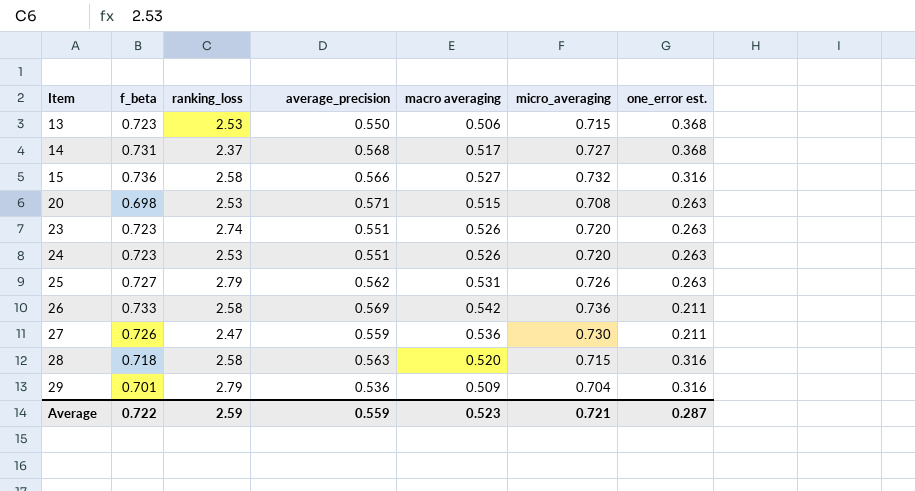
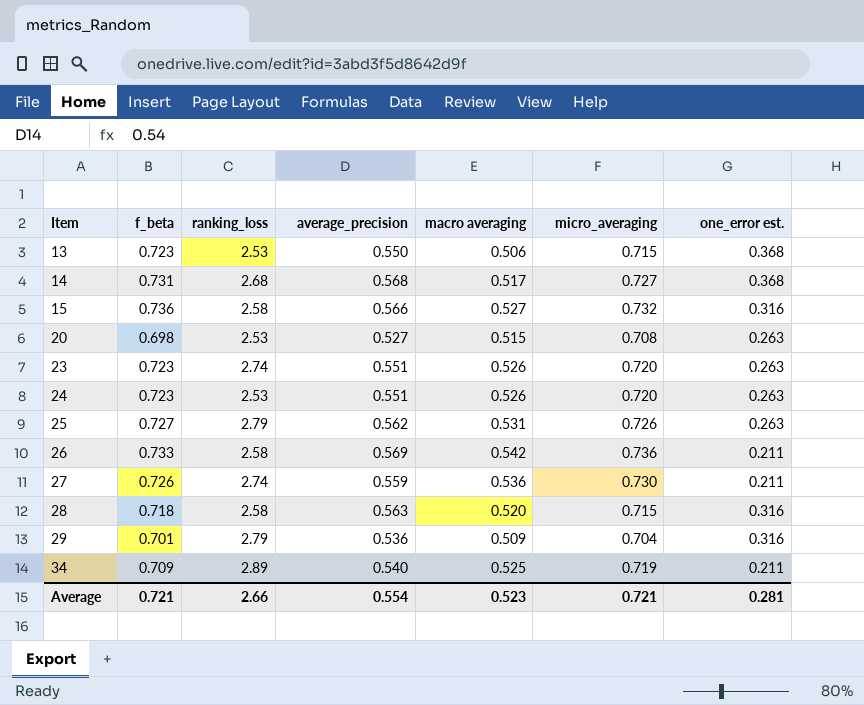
14 | ranking_loss: 2.37 -> 2.68
20 | average_precision: 0.571 -> 0.527
27 | ranking_loss: 2.47 -> 2.74
row 34: none -> 0.709 | 2.89 | 0.540 | 0.525 | 0.719 | 0.211
Average | f_beta: 0.722 -> 0.721
Average | ranking_loss: 2.59 -> 2.66
Average | average_precision: 0.559 -> 0.554
Average | one_error est.: 0.287 -> 0.281

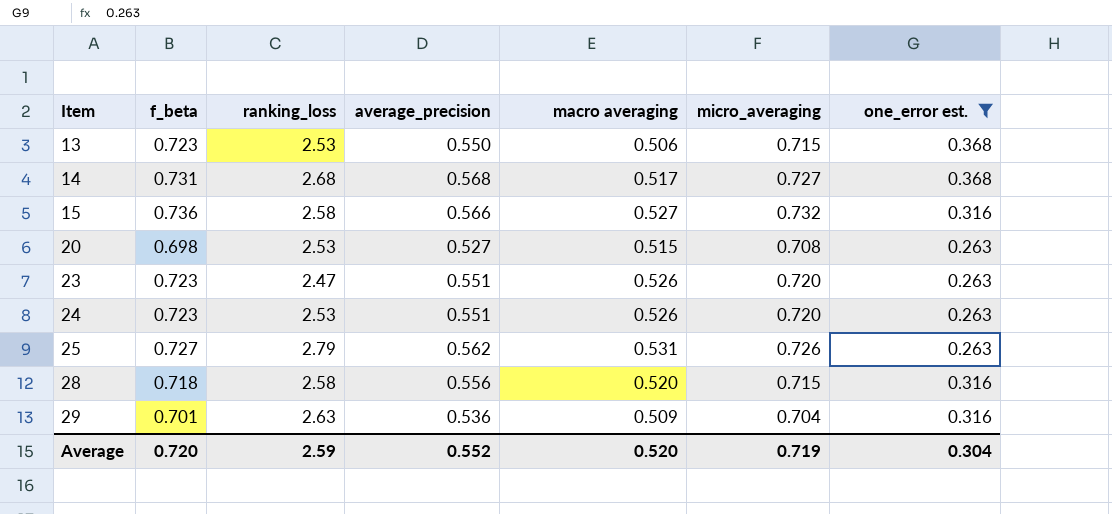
filter: none -> one_error est. != 0.211
23 | ranking_loss: 2.74 -> 2.47
28 | average_precision: 0.563 -> 0.556
29 | ranking_loss: 2.79 -> 2.63
Average | f_beta: 0.721 -> 0.720
Average | ranking_loss: 2.66 -> 2.59
Average | average_precision: 0.554 -> 0.552
Average | macro averaging: 0.523 -> 0.520
Average | micro_averaging: 0.721 -> 0.719
Average | one_error est.: 0.281 -> 0.304

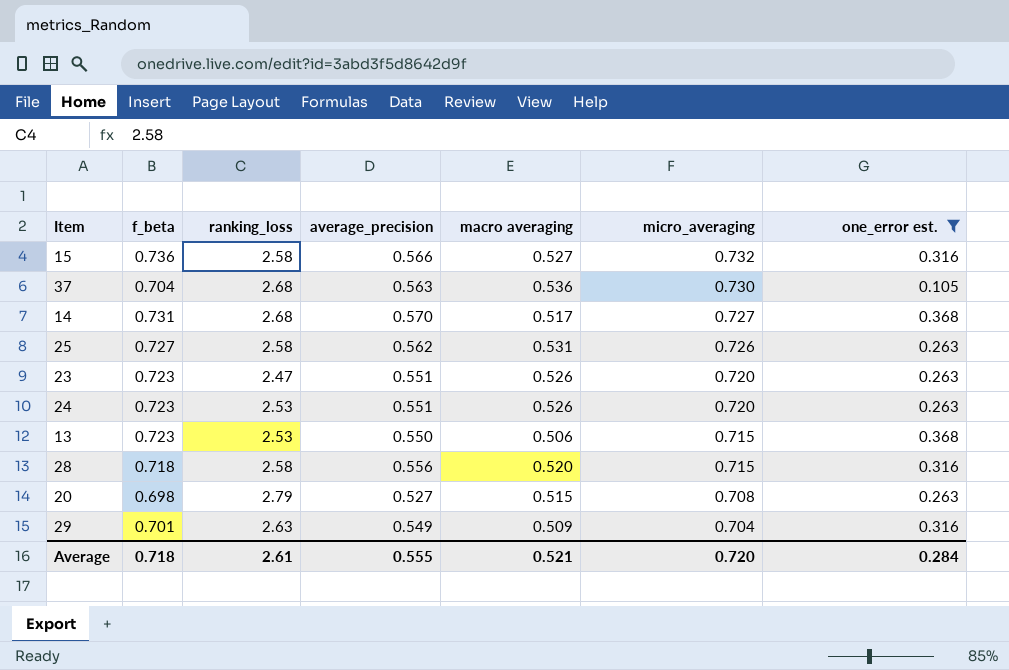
row order: Item ascending -> micro_averaging descending
row 37: none -> 0.704 | 2.68 | 0.563 | 0.536 | 0.730 | 0.105
14 | average_precision: 0.568 -> 0.570
25 | ranking_loss: 2.79 -> 2.58
20 | ranking_loss: 2.53 -> 2.79
29 | average_precision: 0.536 -> 0.549
Average | f_beta: 0.720 -> 0.718
Average | ranking_loss: 2.59 -> 2.61
Average | average_precision: 0.552 -> 0.555
Average | macro averaging: 0.520 -> 0.521
Average | micro_averaging: 0.719 -> 0.720
Average | one_error est.: 0.304 -> 0.284

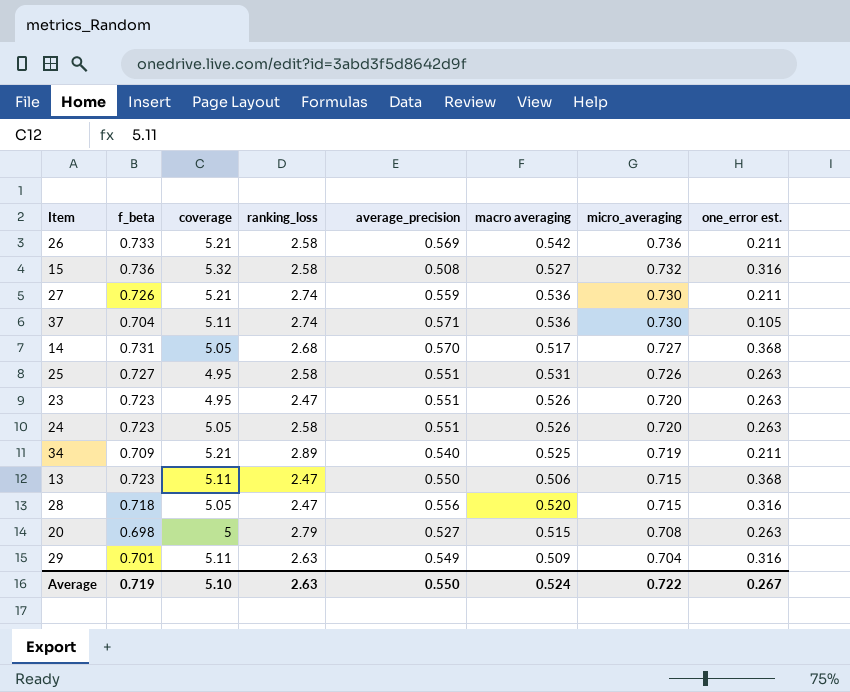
filter: one_error est. != 0.211 -> none
column coverage | position: none -> 3
15 | average_precision: 0.566 -> 0.508
37 | ranking_loss: 2.68 -> 2.74
37 | average_precision: 0.563 -> 0.571
25 | average_precision: 0.562 -> 0.551
24 | ranking_loss: 2.53 -> 2.58
13 | ranking_loss: 2.53 -> 2.47
28 | ranking_loss: 2.58 -> 2.47
Average | f_beta: 0.718 -> 0.719
Average | ranking_loss: 2.61 -> 2.63
Average | average_precision: 0.555 -> 0.550
Average | macro averaging: 0.521 -> 0.524
Average | micro_averaging: 0.720 -> 0.722
Average | one_error est.: 0.284 -> 0.267

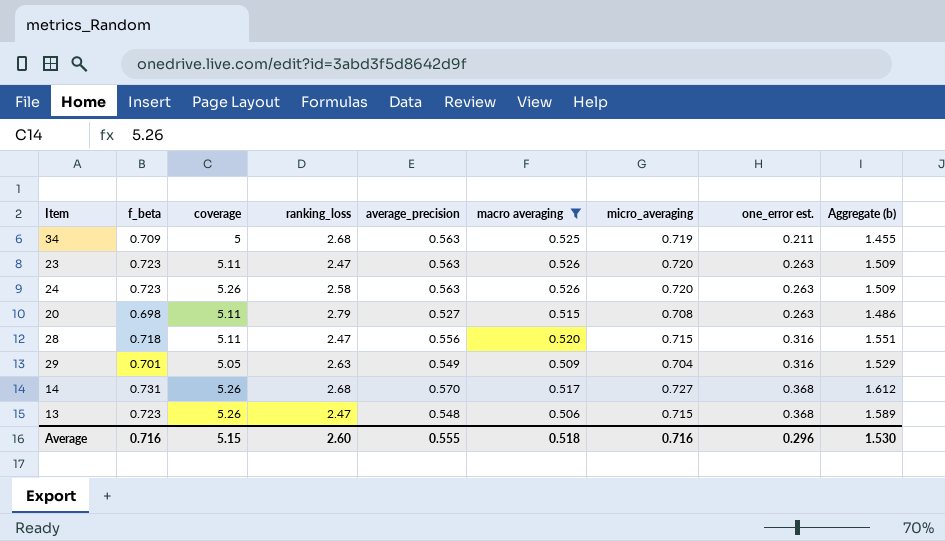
filter: none -> macro averaging <= 0.526
row order: micro_averaging descending -> one_error est. ascending
column Aggregate (b) | formula: none -> [macro averaging] + [micro_averaging] + [one_error est.]
34 | coverage: 5.21 -> 5
34 | ranking_loss: 2.89 -> 2.68
34 | average_precision: 0.540 -> 0.563
23 | coverage: 4.95 -> 5.11
23 | average_precision: 0.551 -> 0.563
24 | coverage: 5.05 -> 5.26
24 | average_precision: 0.551 -> 0.563
20 | coverage: 5 -> 5.11
28 | coverage: 5.05 -> 5.11
29 | coverage: 5.11 -> 5.05
14 | coverage: 5.05 -> 5.26
13 | coverage: 5.11 -> 5.26
13 | average_precision: 0.550 -> 0.548
Average | f_beta: 0.719 -> 0.716
Average | coverage: 5.10 -> 5.15
Average | ranking_loss: 2.63 -> 2.60
Average | average_precision: 0.550 -> 0.555
Average | macro averaging: 0.524 -> 0.518
Average | micro_averaging: 0.722 -> 0.716
Average | one_error est.: 0.267 -> 0.296

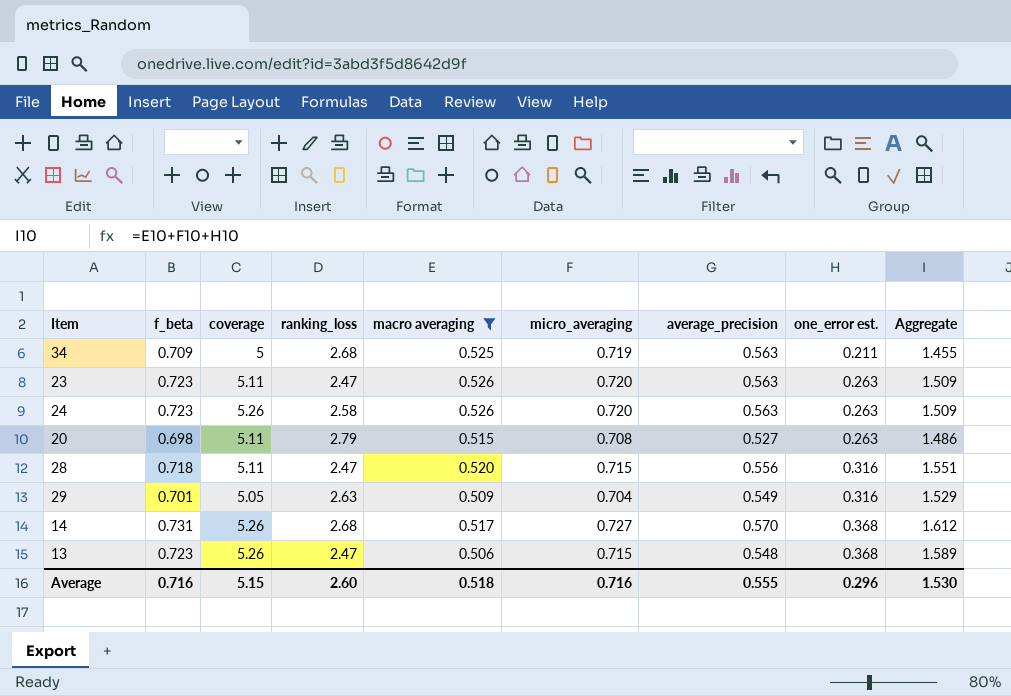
column average_precision | position: 5 -> 7
column name: Aggregate (b) -> Aggregate

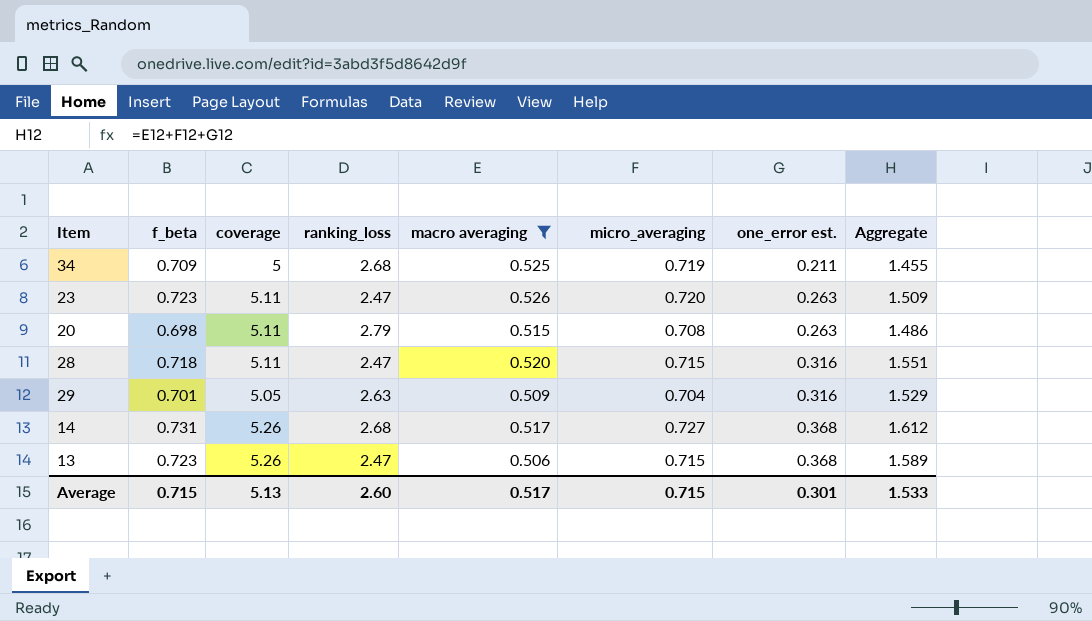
column average_precision | position: 7 -> none
row 24: 0.723 | 5.26 | 2.58 | 0.526 | 0.720 | 0.563 | 0.263 | 1.509 -> none
Average | f_beta: 0.716 -> 0.715
Average | coverage: 5.15 -> 5.13
Average | macro averaging: 0.518 -> 0.517
Average | micro_averaging: 0.716 -> 0.715
Average | one_error est.: 0.296 -> 0.301
Average | Aggregate: 1.530 -> 1.533

